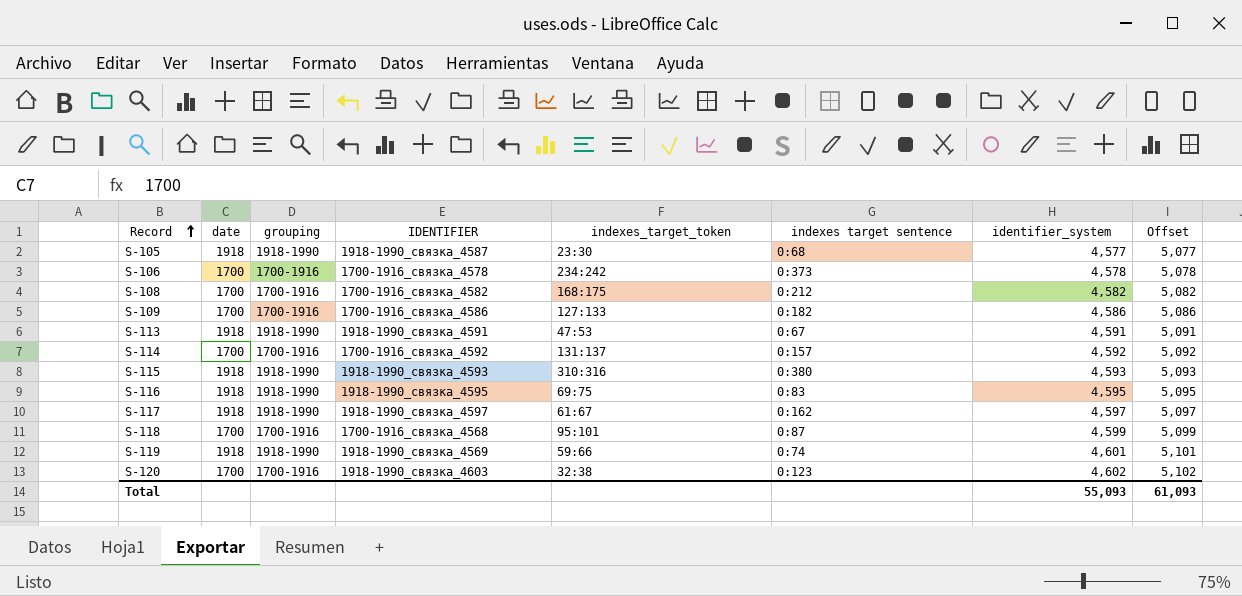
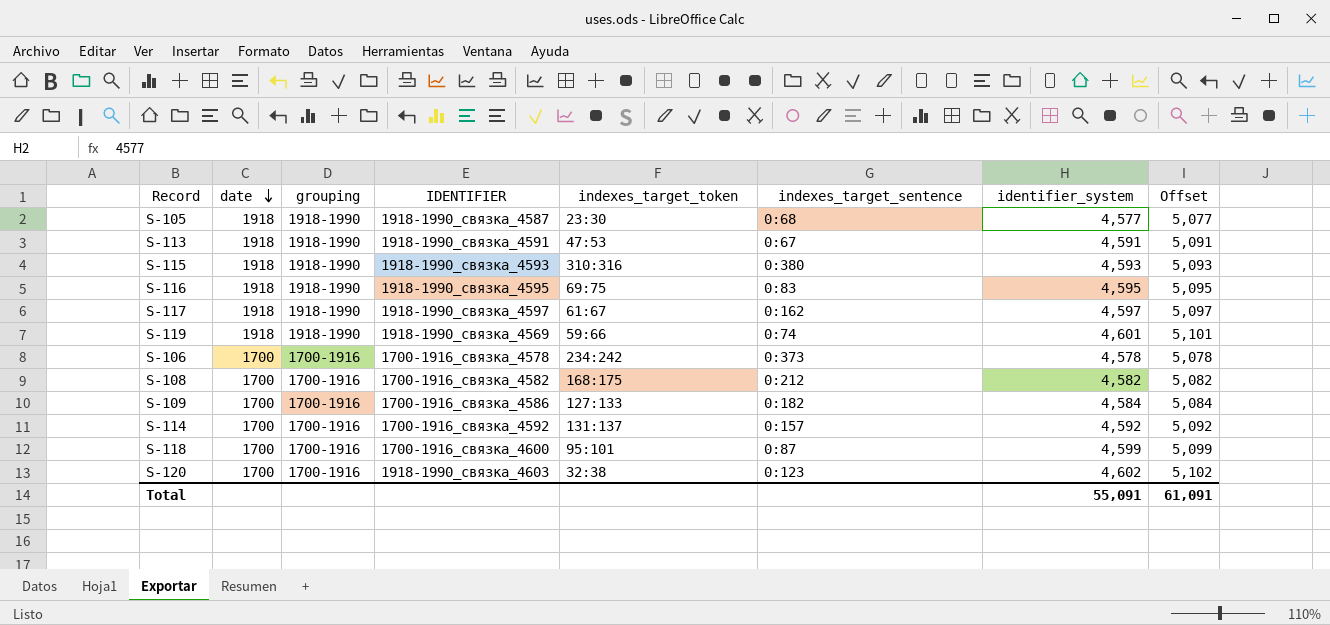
row order: Record ascending -> date descending
column name: indexes target sentence -> indexes_target_sentence
S-109 | identifier_system: 4,586 -> 4,584
S-109 | Offset: 5,086 -> 5,084
S-118 | IDENTIFIER: 1700-1916_связка_4568 -> 1700-1916_связка_4600
Total | identifier_system: 55,093 -> 55,091
Total | Offset: 61,093 -> 61,091

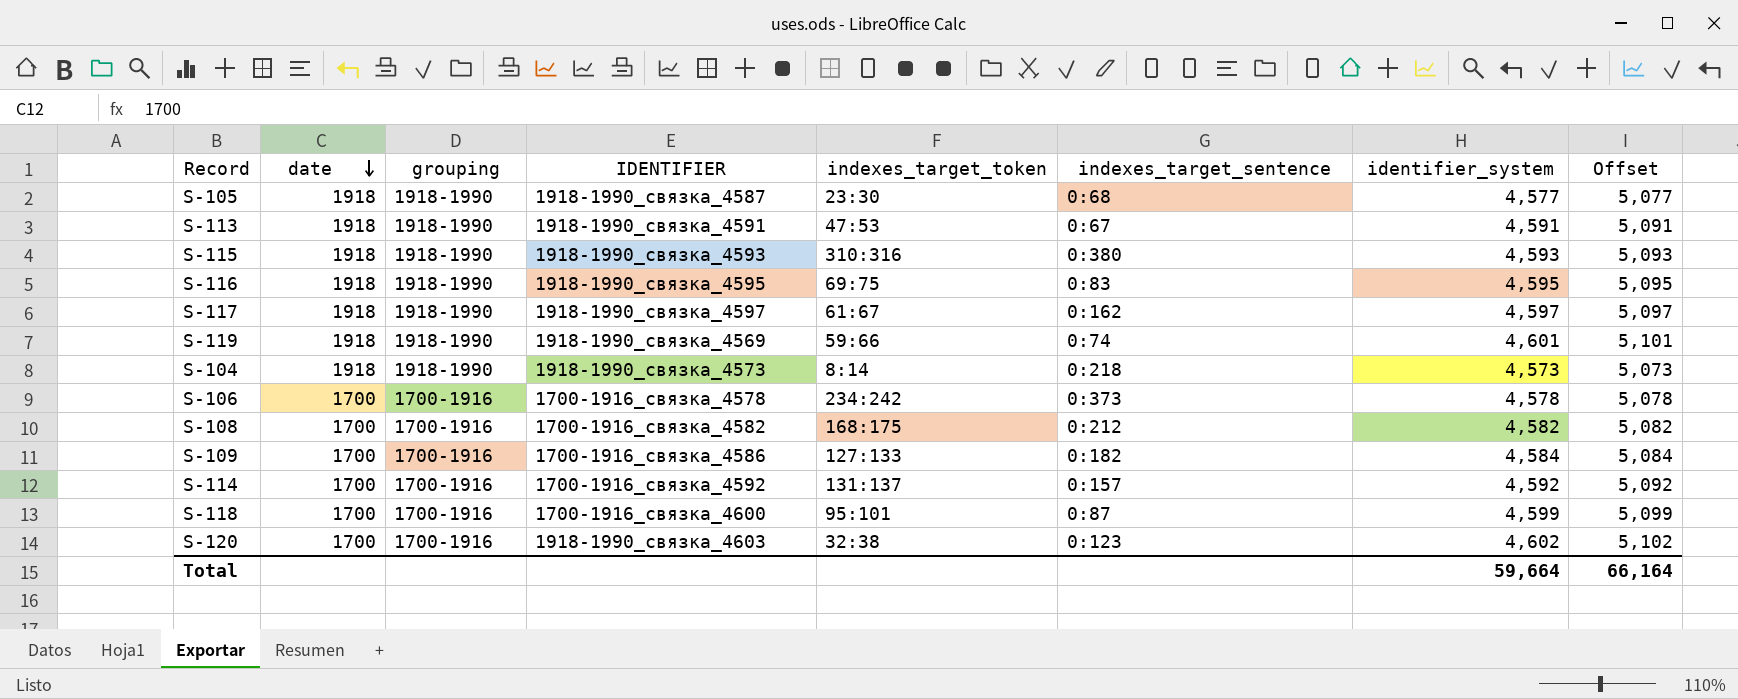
row S-104: none -> 1918 | 1918-1990 | 1918-1990_связка_4573 | 8:14 | 0:218 | 4,573 | 5,073
Total | identifier_system: 55,091 -> 59,664
Total | Offset: 61,091 -> 66,164

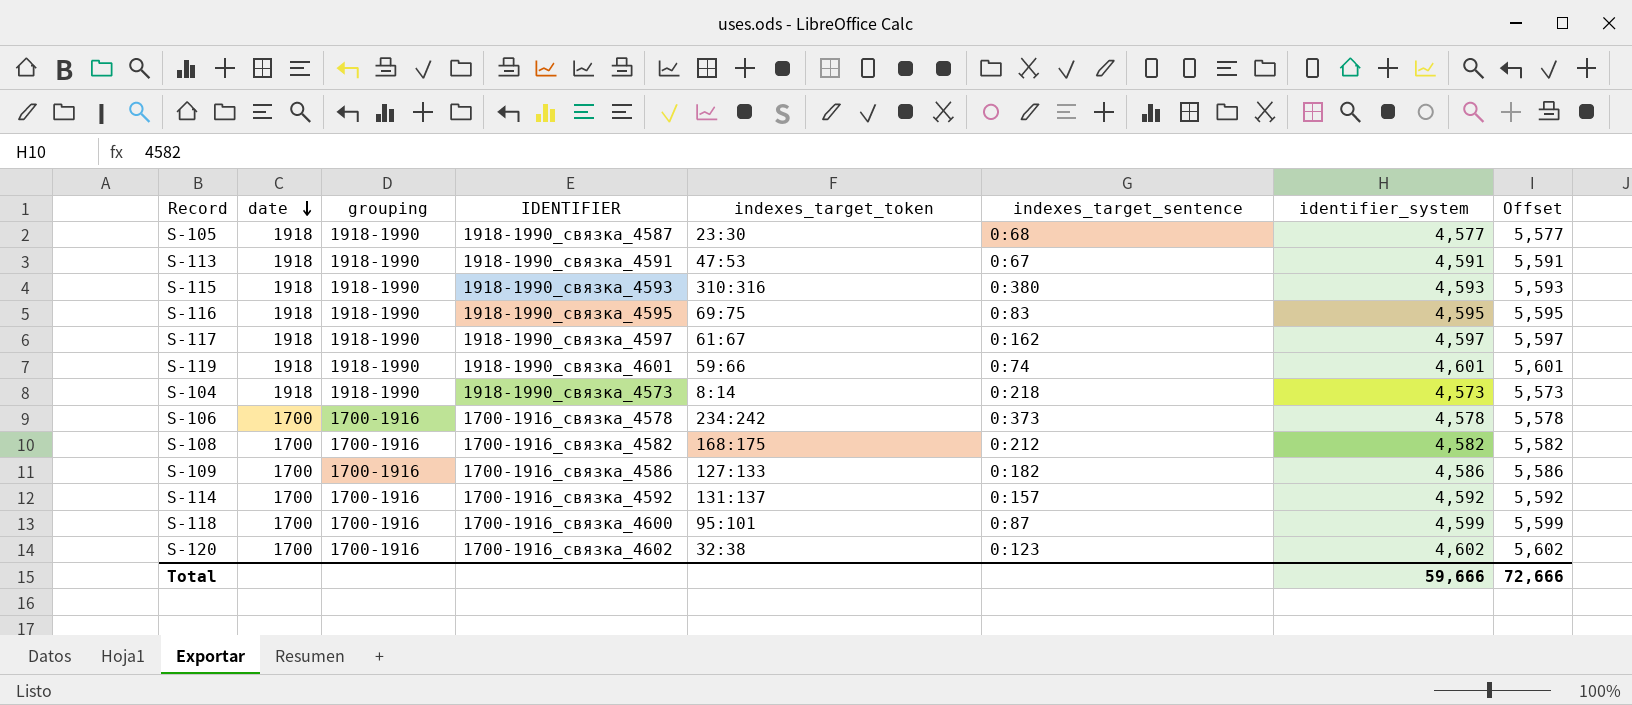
column Offset | formula: [identifier_system] + 500 -> [identifier_system] + 1000
S-119 | IDENTIFIER: 1918-1990_связка_4569 -> 1918-1990_связка_4601
S-109 | identifier_system: 4,584 -> 4,586
S-120 | IDENTIFIER: 1918-1990_связка_4603 -> 1700-1916_связка_4602
Total | identifier_system: 59,664 -> 59,666
Total | Offset: 66,164 -> 72,666

